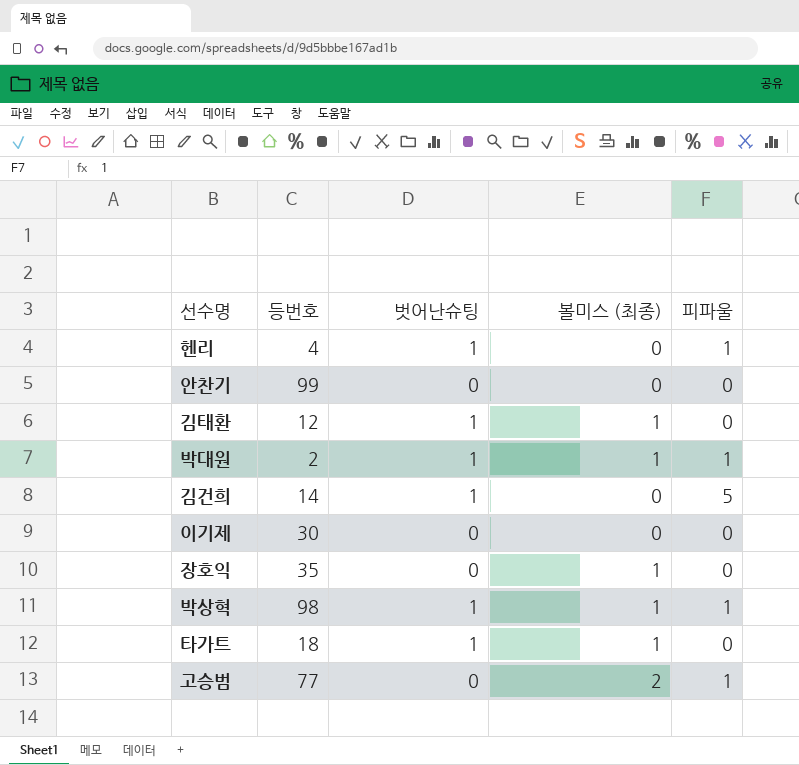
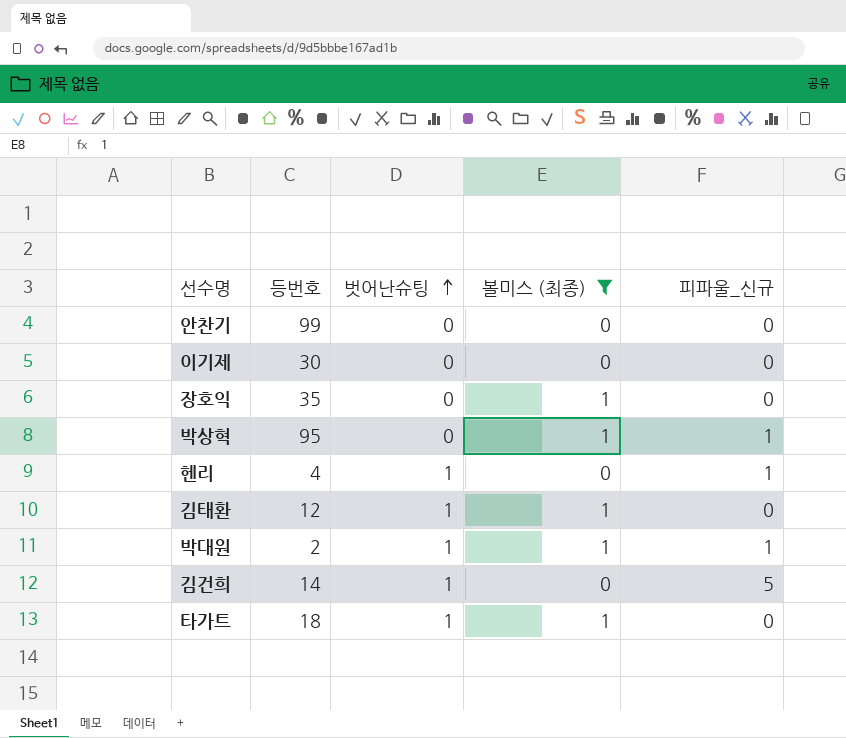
filter: none -> 볼미스 (최종) != 2
row order: none -> 벗어난슈팅 ascending
column name: 피파울 -> 피파울_신규
박상혁 | 등번호: 98 -> 95
박상혁 | 벗어난슈팅: 1 -> 0

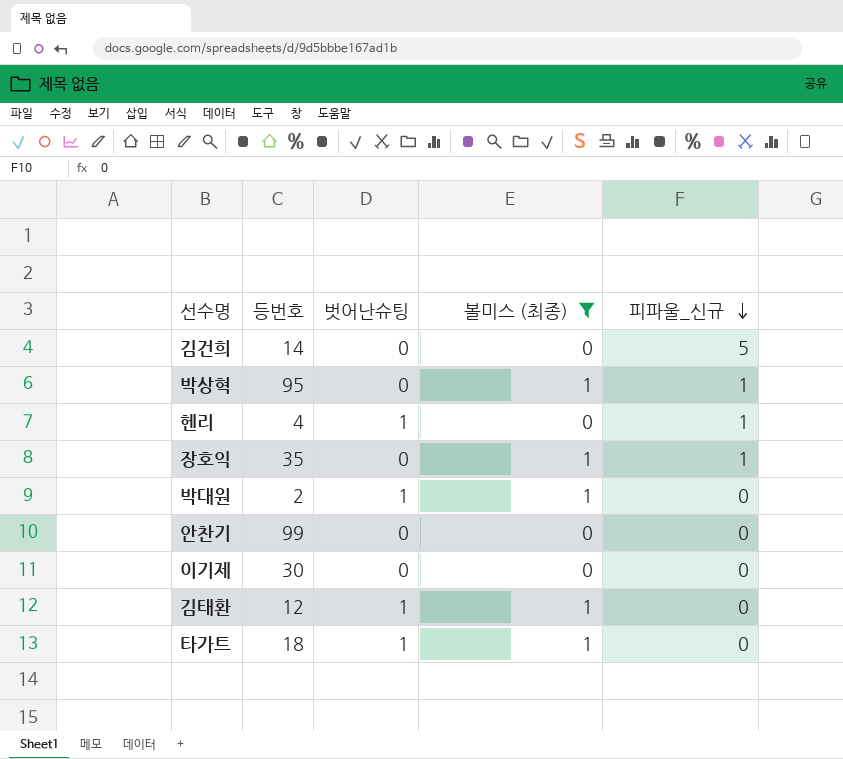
row order: 벗어난슈팅 ascending -> 피파울_신규 descending
김건희 | 벗어난슈팅: 1 -> 0
장호익 | 피파울_신규: 0 -> 1
박대원 | 피파울_신규: 1 -> 0

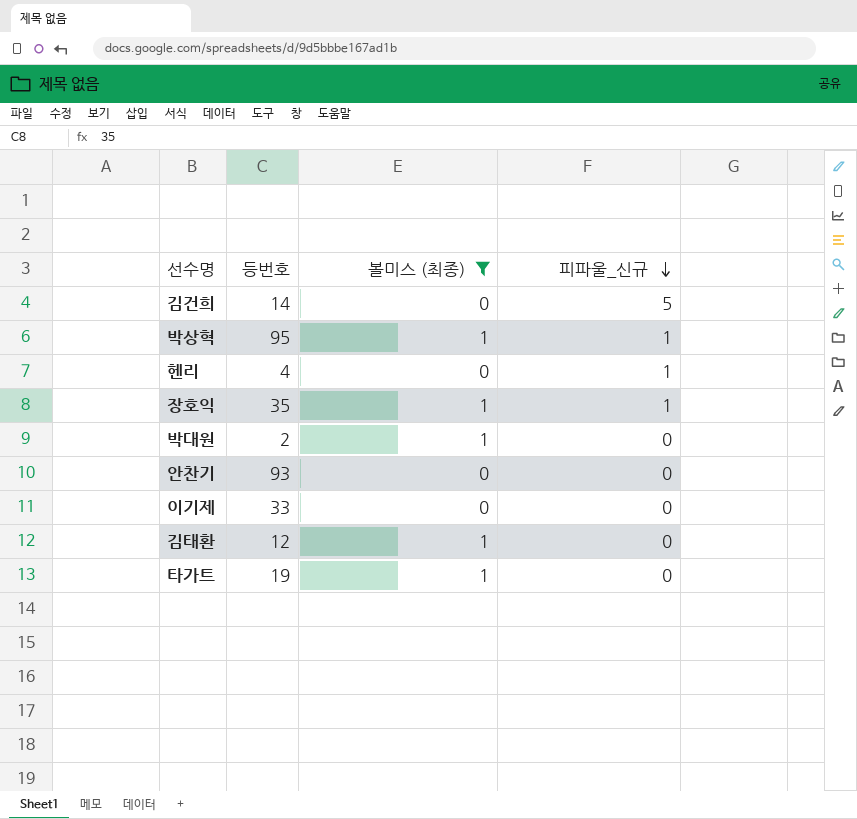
column 벗어난슈팅 | position: 3 -> none
안찬기 | 등번호: 99 -> 93
이기제 | 등번호: 30 -> 33
타가트 | 등번호: 18 -> 19

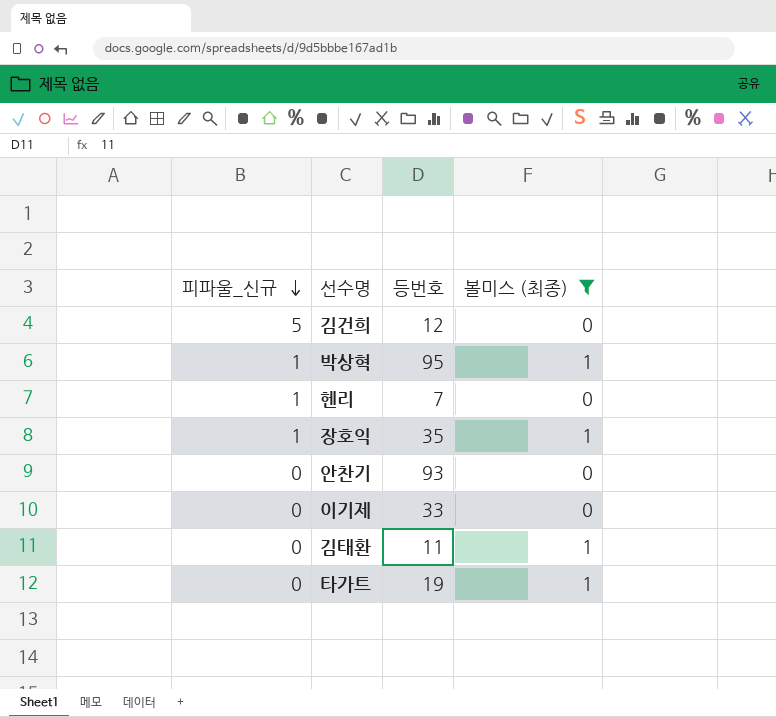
column 피파울_신규 | position: 4 -> 1
row 박대원: 2 | 1 | 0 -> none
김건희 | 등번호: 14 -> 12
헨리 | 등번호: 4 -> 7
김태환 | 등번호: 12 -> 11

